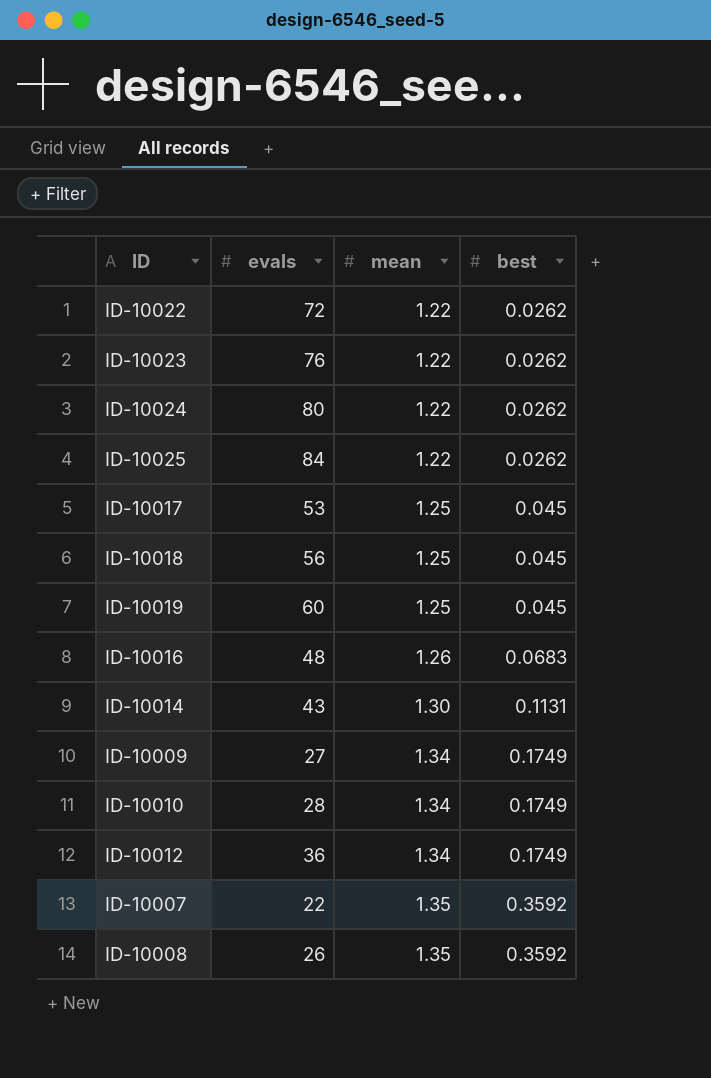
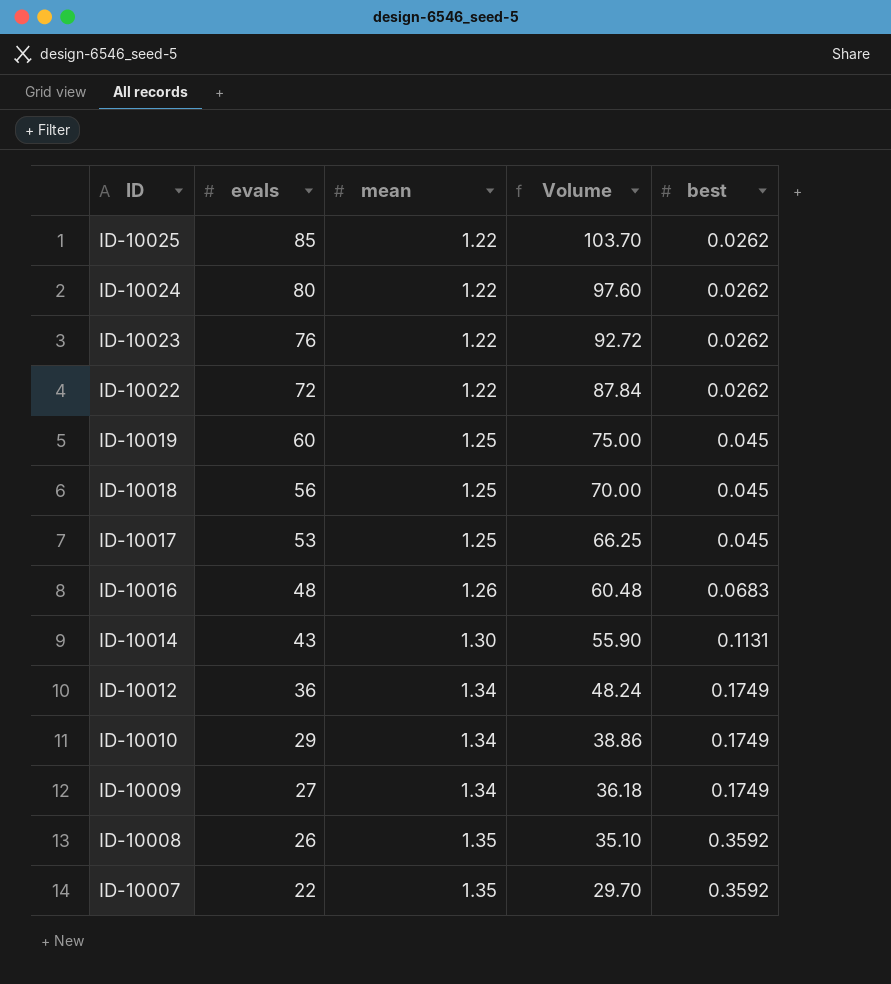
row order: mean ascending -> ID descending
column Volume | formula: none -> [evals] * [mean]
ID-10025 | evals: 84 -> 85
ID-10010 | evals: 28 -> 29

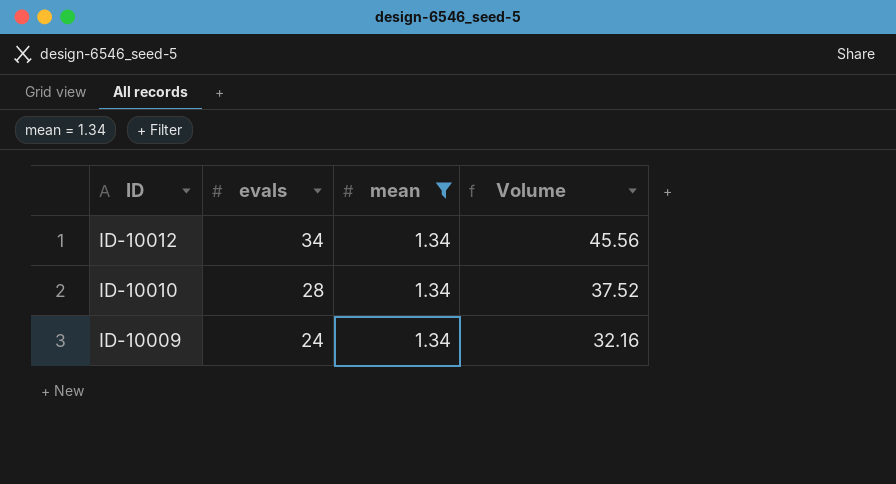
filter: none -> mean = 1.34
column best | position: 5 -> none
ID-10012 | evals: 36 -> 34
ID-10012 | Volume: 48.24 -> 45.56
ID-10010 | evals: 29 -> 28
ID-10010 | Volume: 38.86 -> 37.52
ID-10009 | evals: 27 -> 24
ID-10009 | Volume: 36.18 -> 32.16

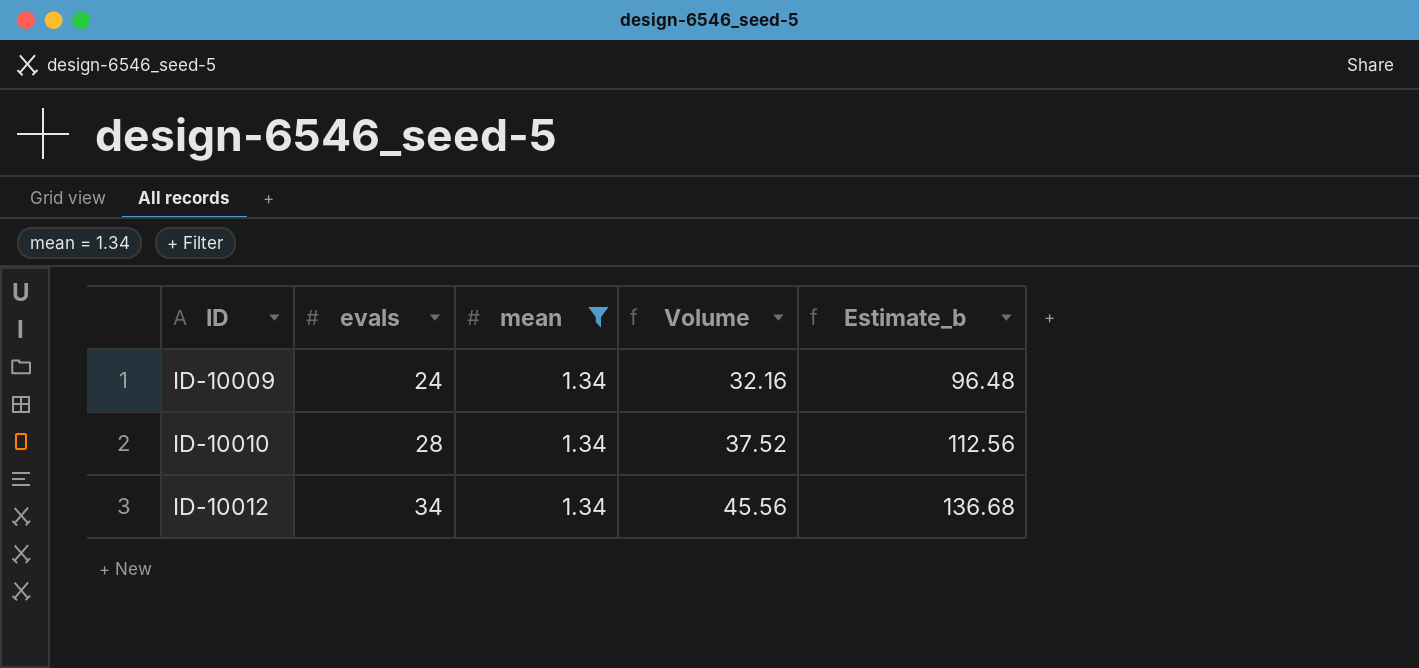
row order: ID descending -> ID ascending
column Estimate_b | formula: none -> [Volume] * 3

